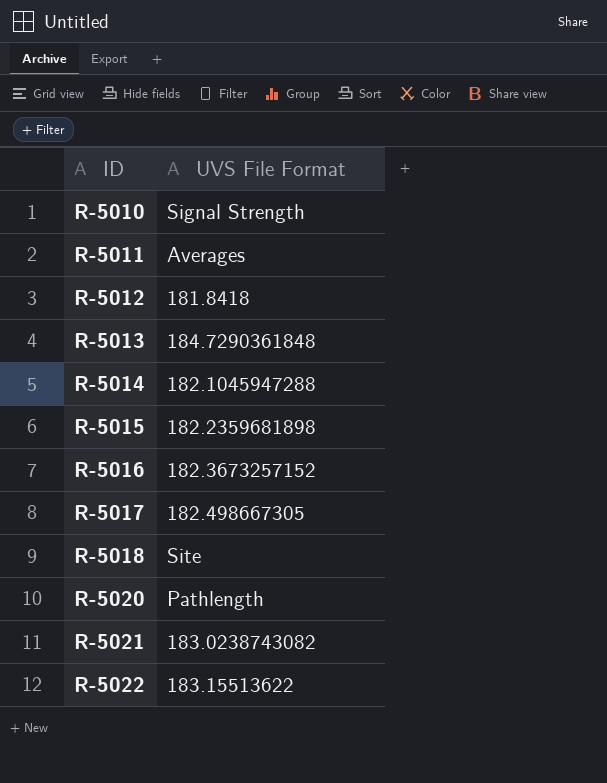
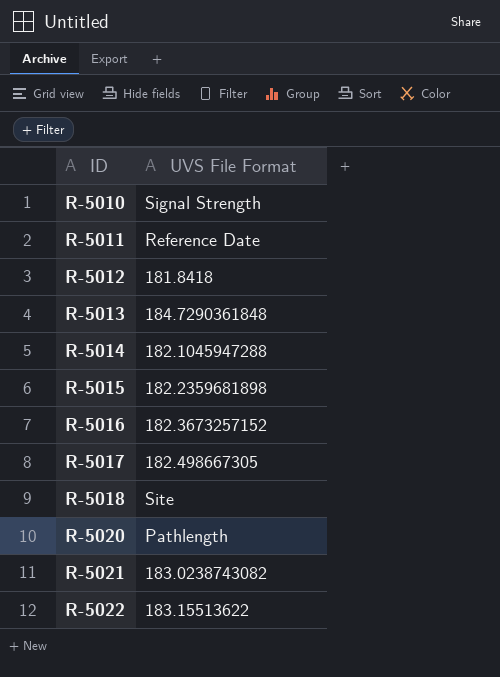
R-5011 | UVS File Format: Averages -> Reference Date

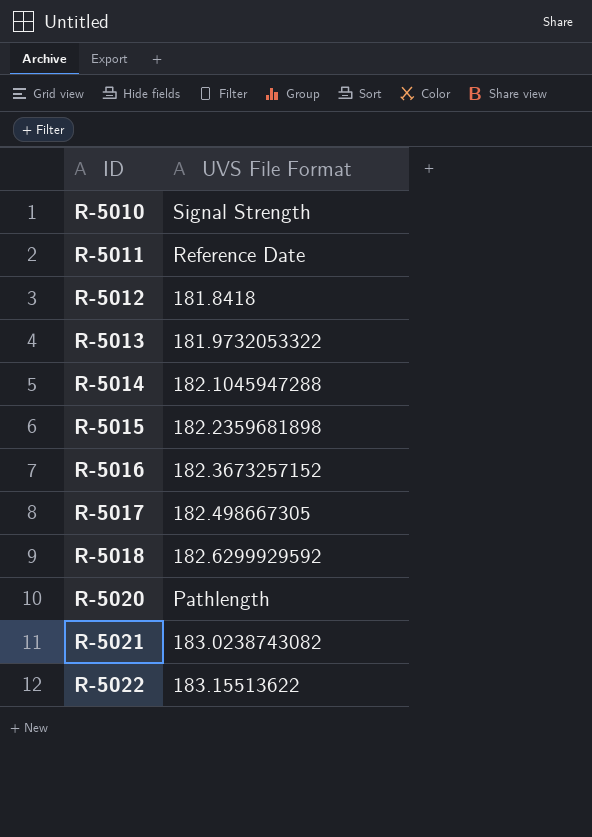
R-5013 | UVS File Format: 184.7290361848 -> 181.9732053322
R-5018 | UVS File Format: Site -> 182.6299929592

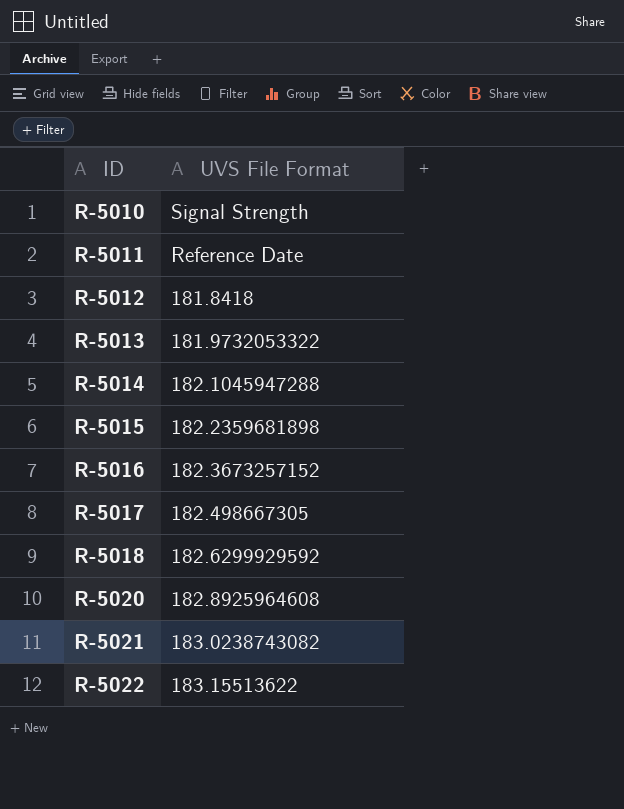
R-5020 | UVS File Format: Pathlength -> 182.8925964608

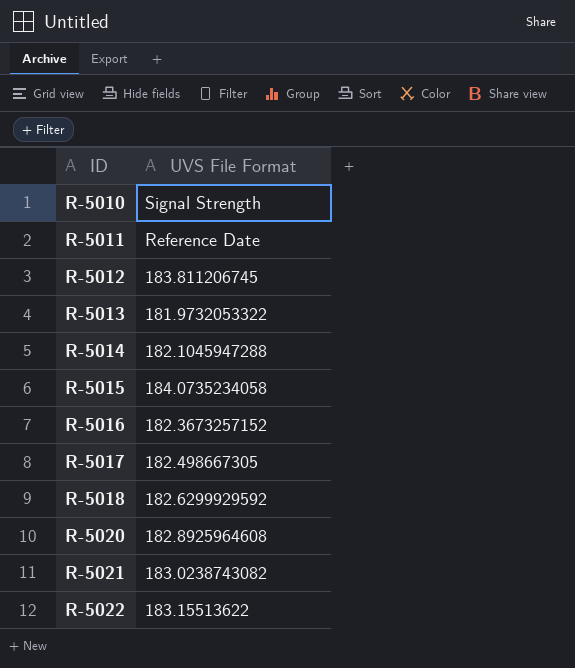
R-5012 | UVS File Format: 181.8418 -> 183.811206745
R-5015 | UVS File Format: 182.2359681898 -> 184.0735234058

